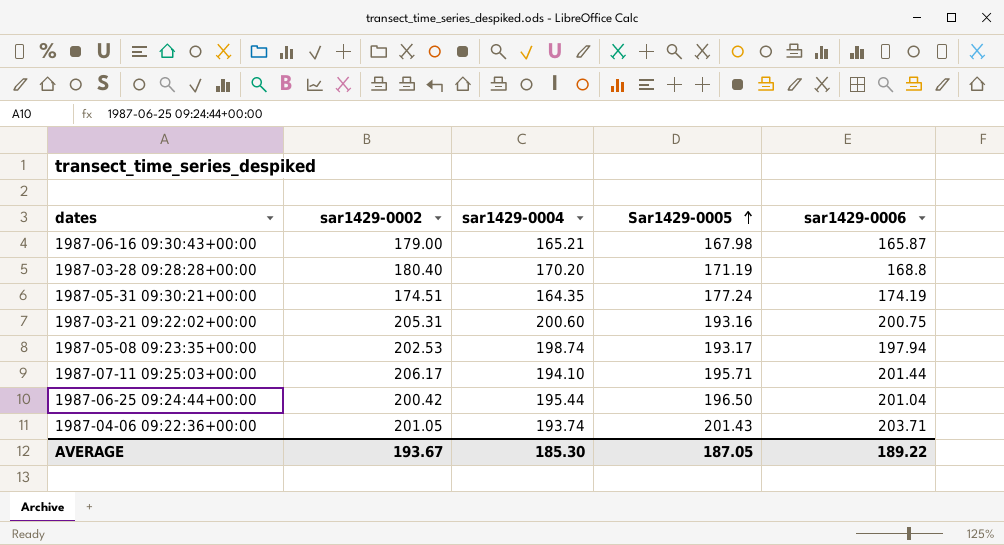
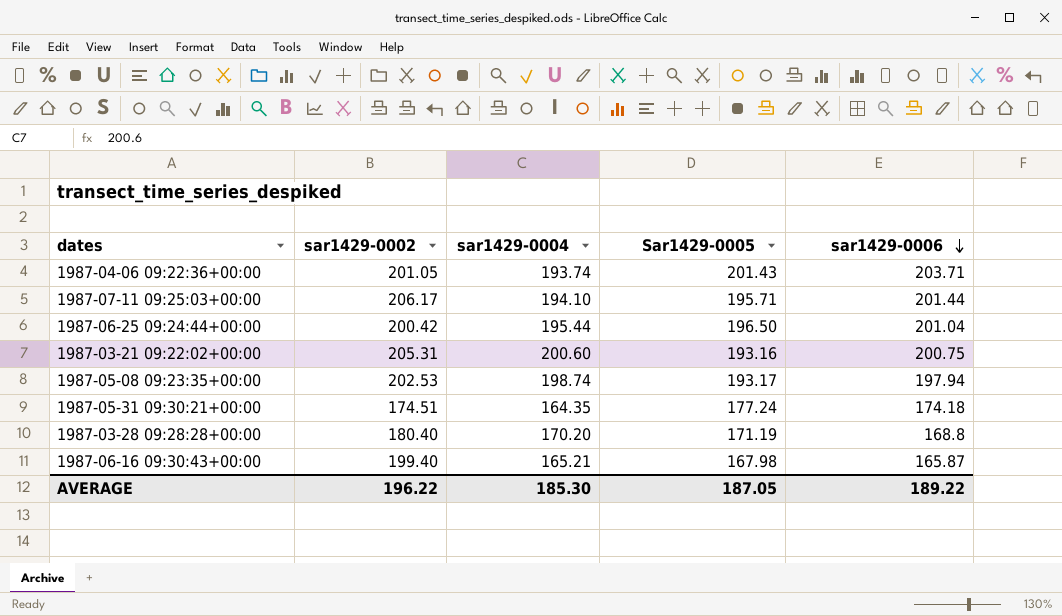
row order: Sar1429-0005 ascending -> sar1429-0006 descending
1987-05-31 09:30:21+00:00 | sar1429-0006: 174.19 -> 174.18
1987-06-16 09:30:43+00:00 | sar1429-0002: 179.00 -> 199.40
AVERAGE | sar1429-0002: 193.67 -> 196.22

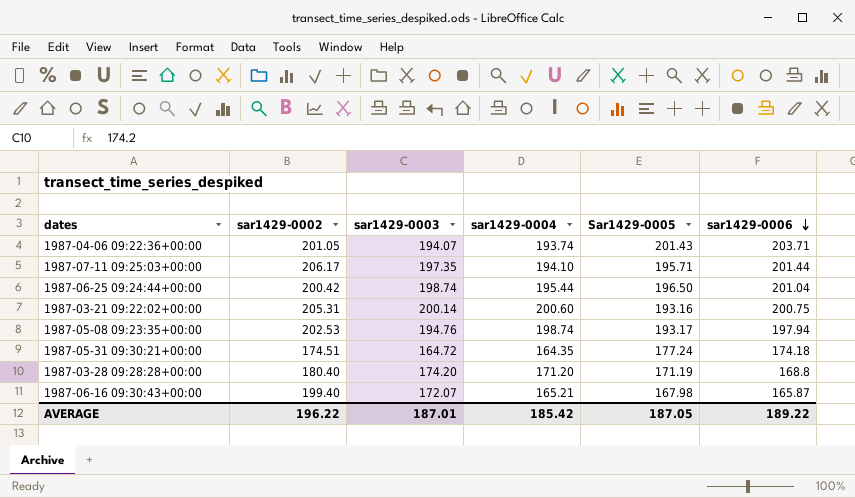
column sar1429-0003 | position: none -> 3
1987-03-28 09:28:28+00:00 | sar1429-0004: 170.20 -> 171.20
AVERAGE | sar1429-0004: 185.30 -> 185.42

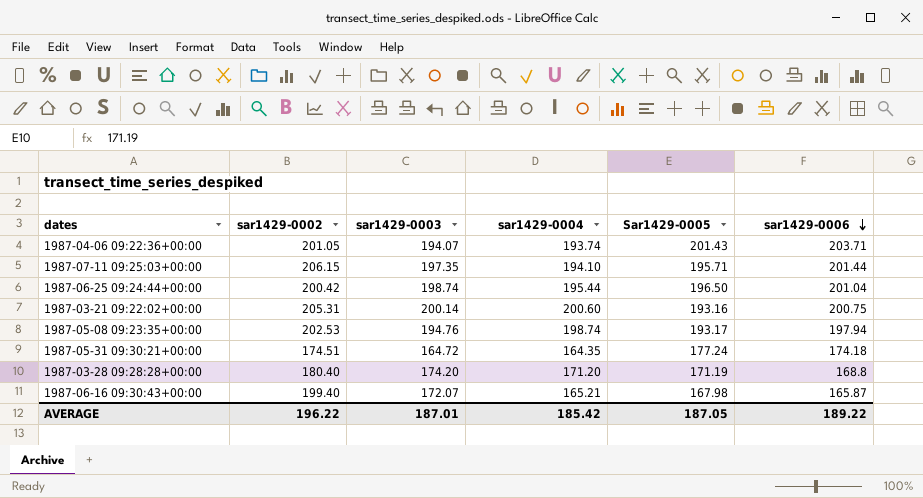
1987-07-11 09:25:03+00:00 | sar1429-0002: 206.17 -> 206.15

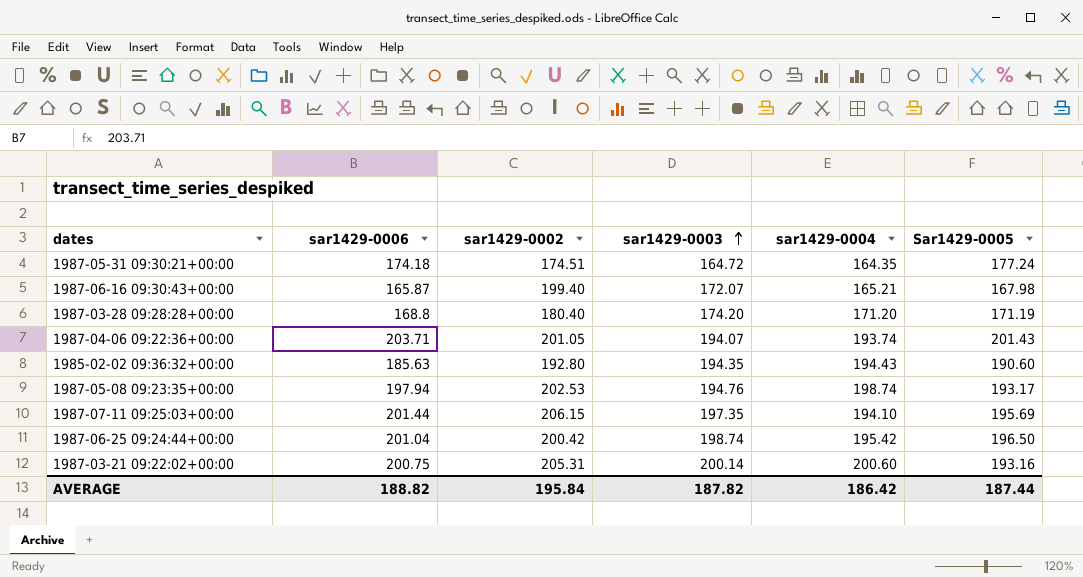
row order: sar1429-0006 descending -> sar1429-0003 ascending
column sar1429-0006 | position: 6 -> 2
row 1985-02-02 09:36:32+00:00: none -> 185.63 | 192.80 | 194.35 | 194.43 | 190.60
1987-07-11 09:25:03+00:00 | Sar1429-0005: 195.71 -> 195.69
1987-06-25 09:24:44+00:00 | sar1429-0004: 195.44 -> 195.42
AVERAGE | sar1429-0006: 189.22 -> 188.82
AVERAGE | sar1429-0002: 196.22 -> 195.84
AVERAGE | sar1429-0003: 187.01 -> 187.82
AVERAGE | sar1429-0004: 185.42 -> 186.42
AVERAGE | Sar1429-0005: 187.05 -> 187.44

